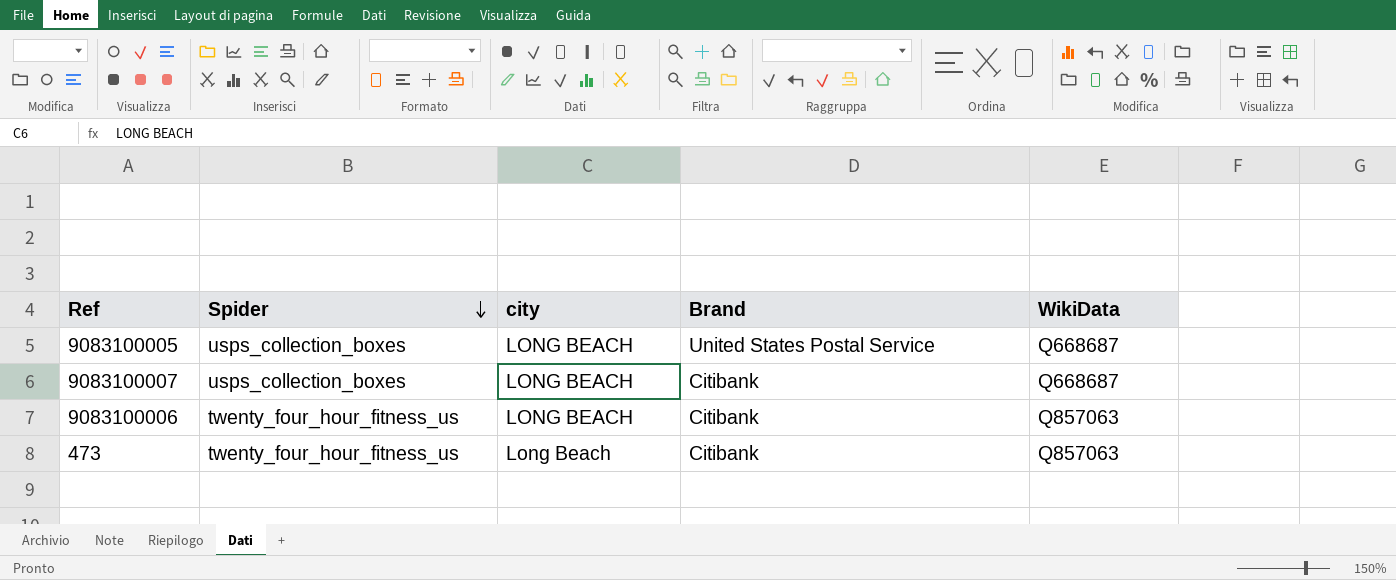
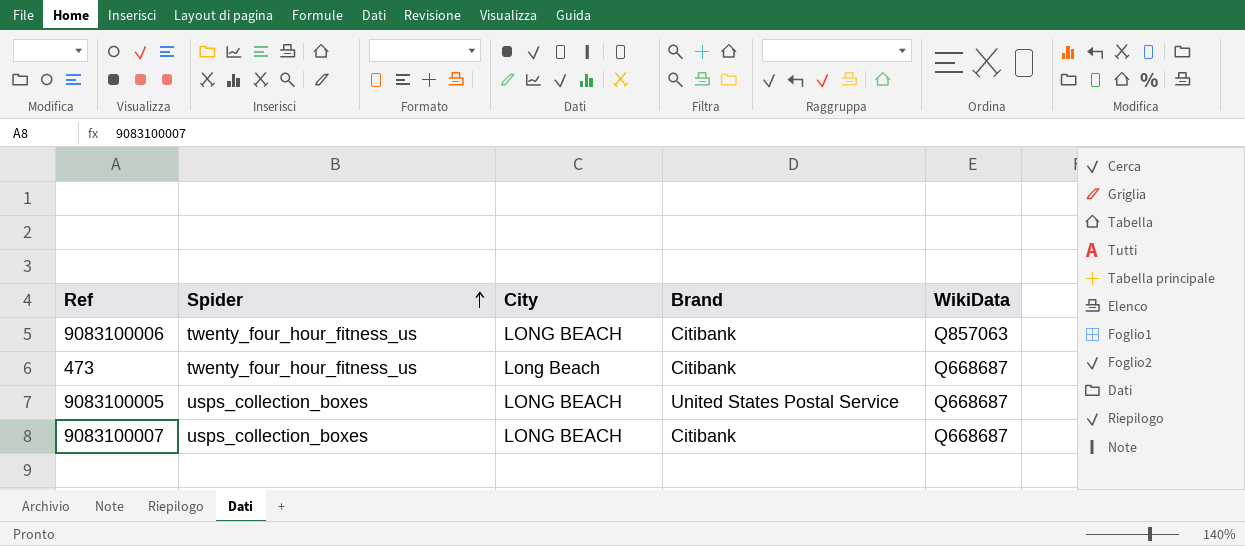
row order: Spider descending -> Spider ascending
column name: city -> City
473 | WikiData: Q857063 -> Q668687

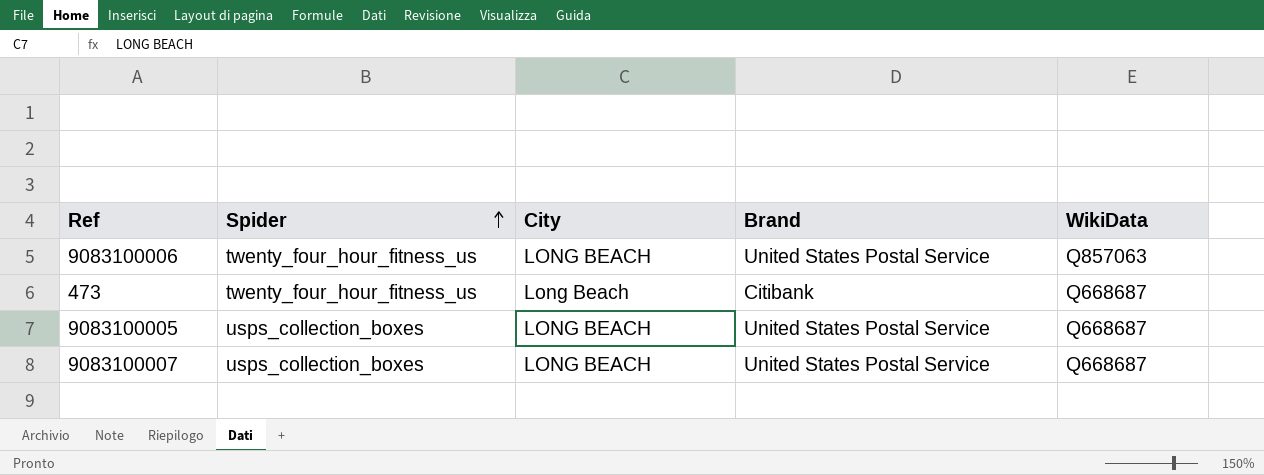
9083100006 | Brand: Citibank -> United States Postal Service
9083100007 | Brand: Citibank -> United States Postal Service

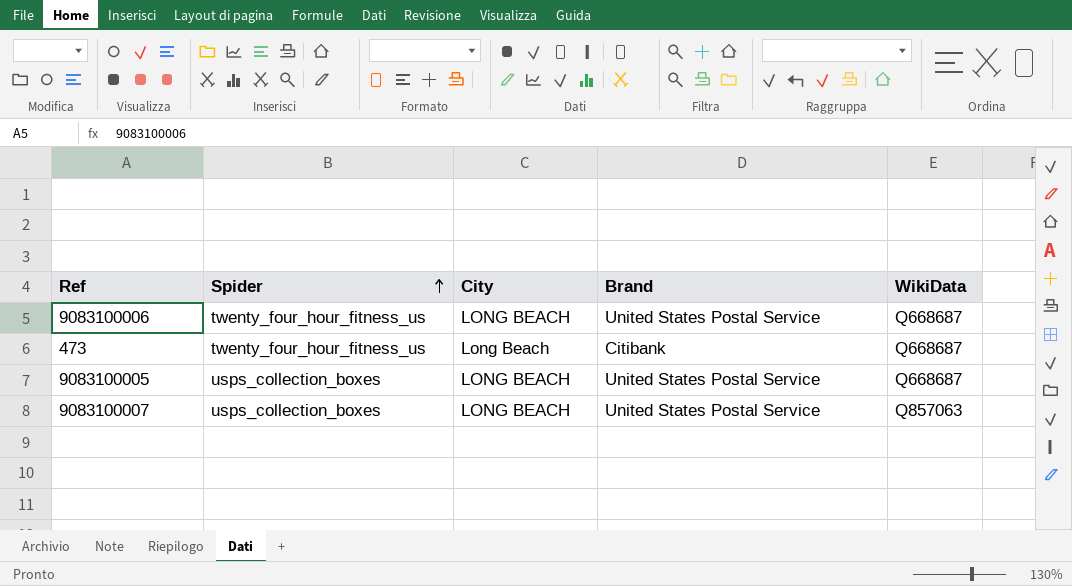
9083100006 | WikiData: Q857063 -> Q668687
9083100007 | WikiData: Q668687 -> Q857063

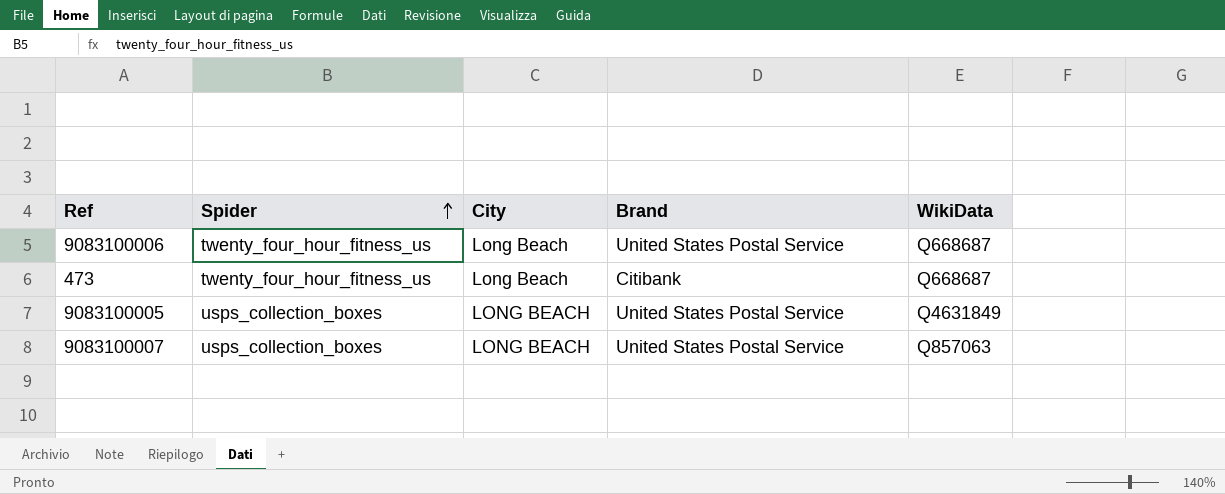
9083100006 | City: LONG BEACH -> Long Beach
9083100005 | WikiData: Q668687 -> Q4631849

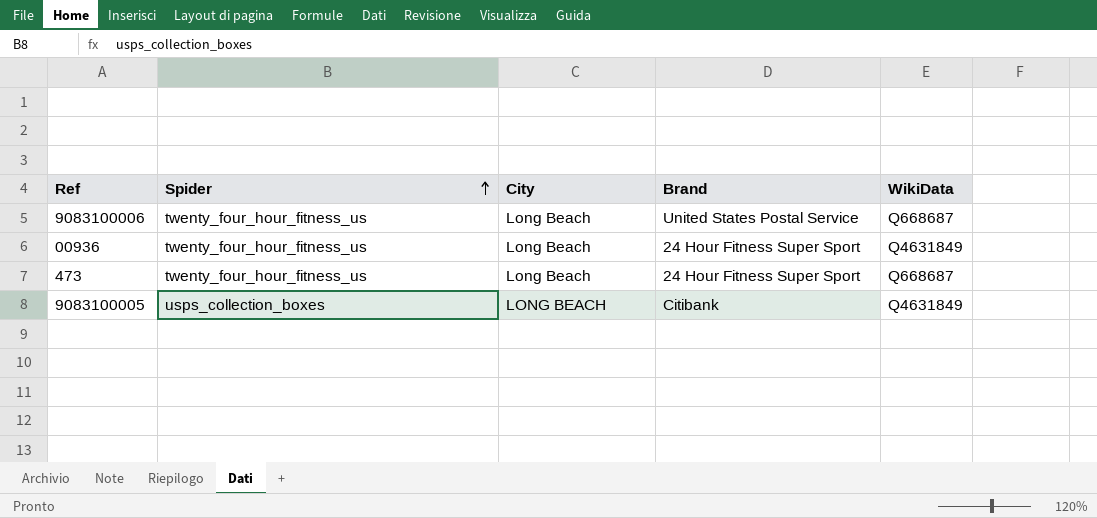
row 9083100007: usps_collection_boxes | LONG BEACH | United States Postal Service | Q857063 -> none
row 00936: none -> twenty_four_hour_fitness_us | Long Beach | 24 Hour Fitness Super Sport | Q4631849
473 | Brand: Citibank -> 24 Hour Fitness Super Sport
9083100005 | Brand: United States Postal Service -> Citibank

